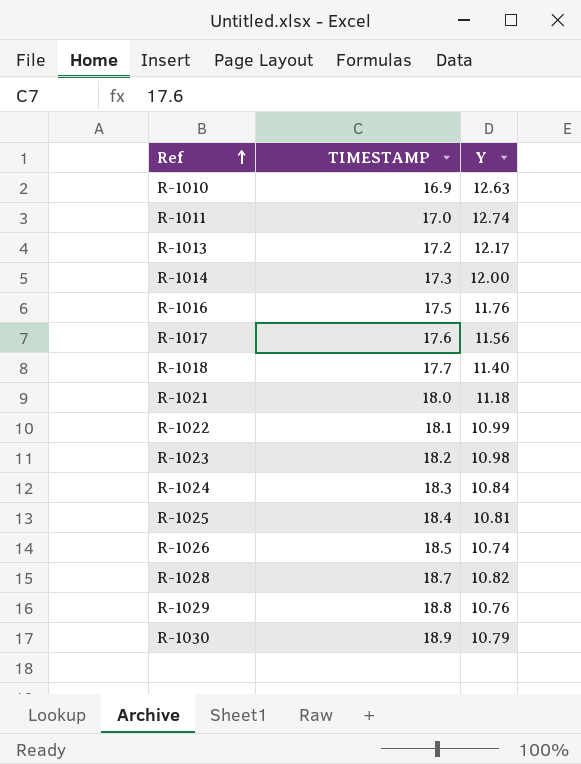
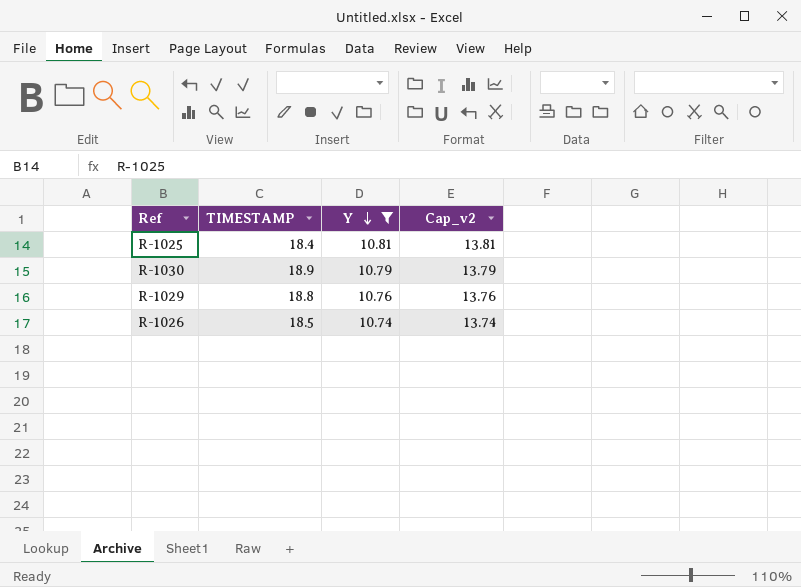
filter: none -> Y <= 10.81
row order: Ref ascending -> Y descending
column Cap_v2 | formula: none -> [Y] + 3

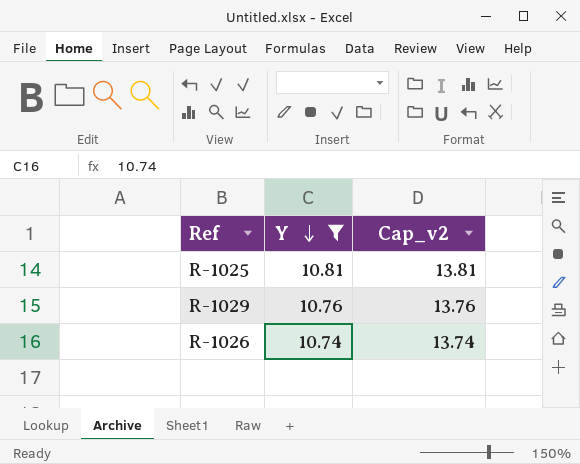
column TIMESTAMP | position: 2 -> none
row R-1030: 18.9 | 10.79 | 13.79 -> none

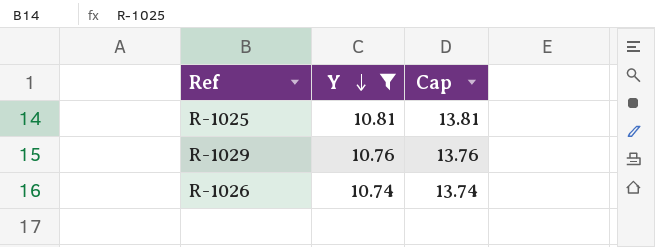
column name: Cap_v2 -> Cap

